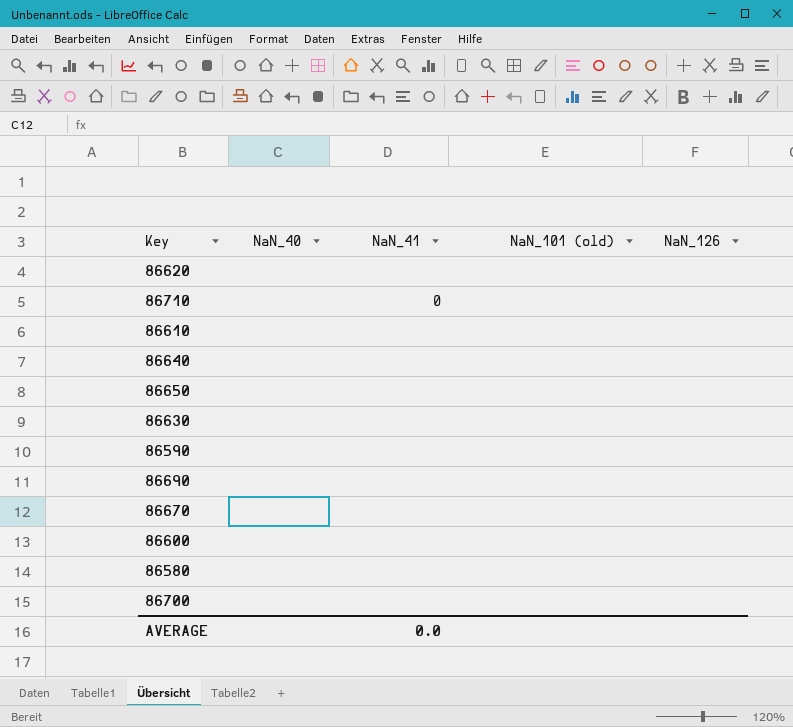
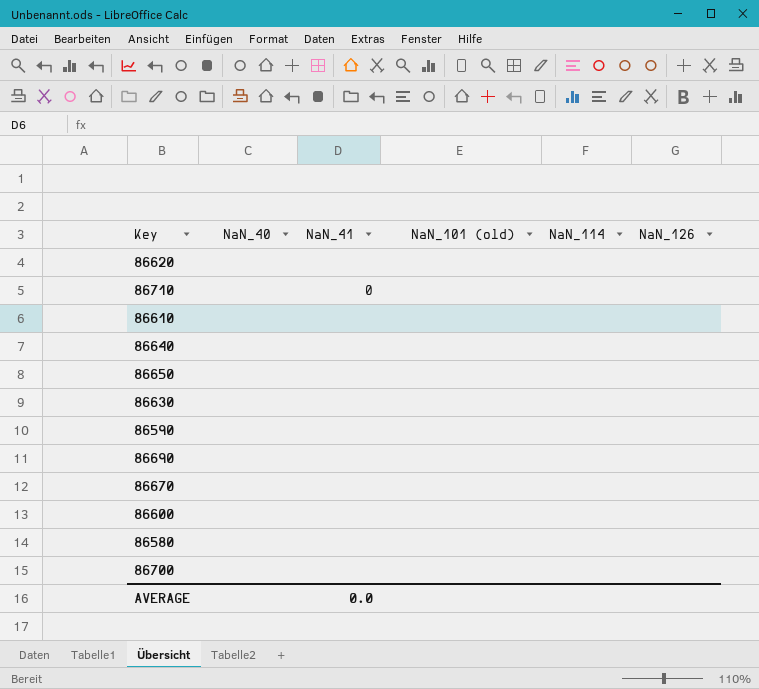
column NaN_114 | position: none -> 5

